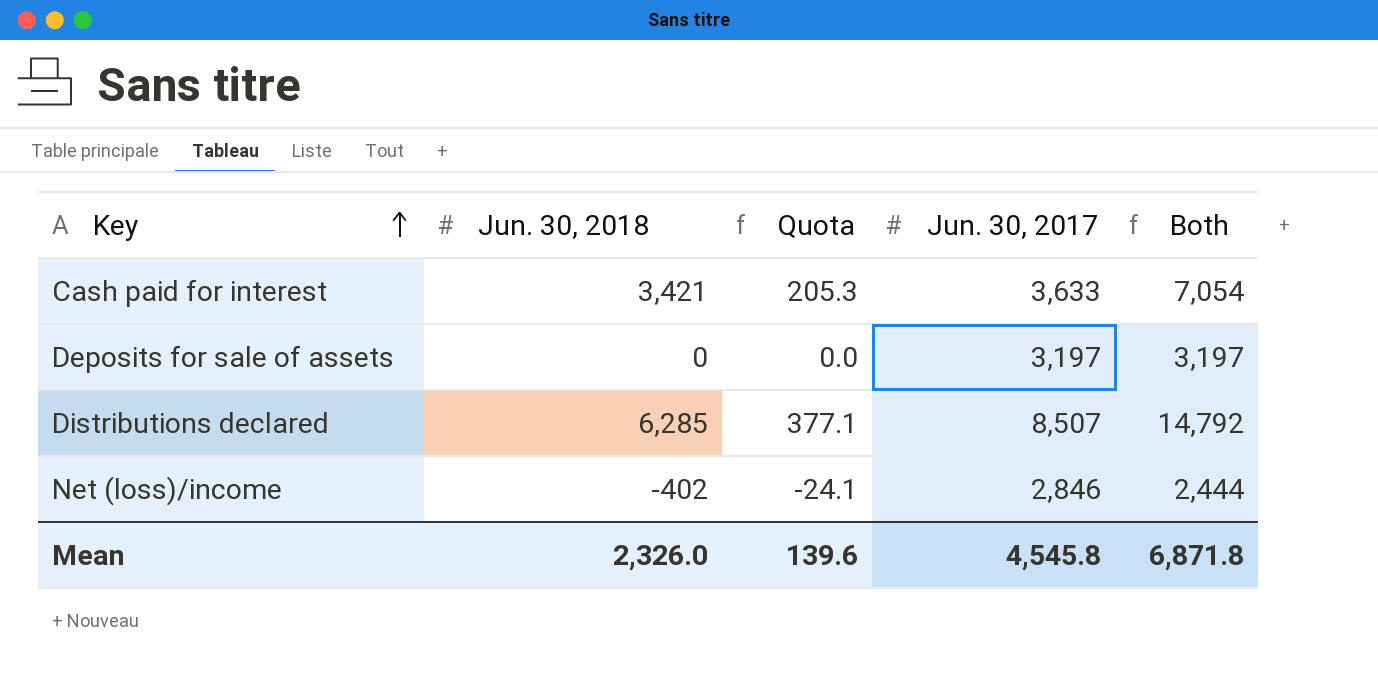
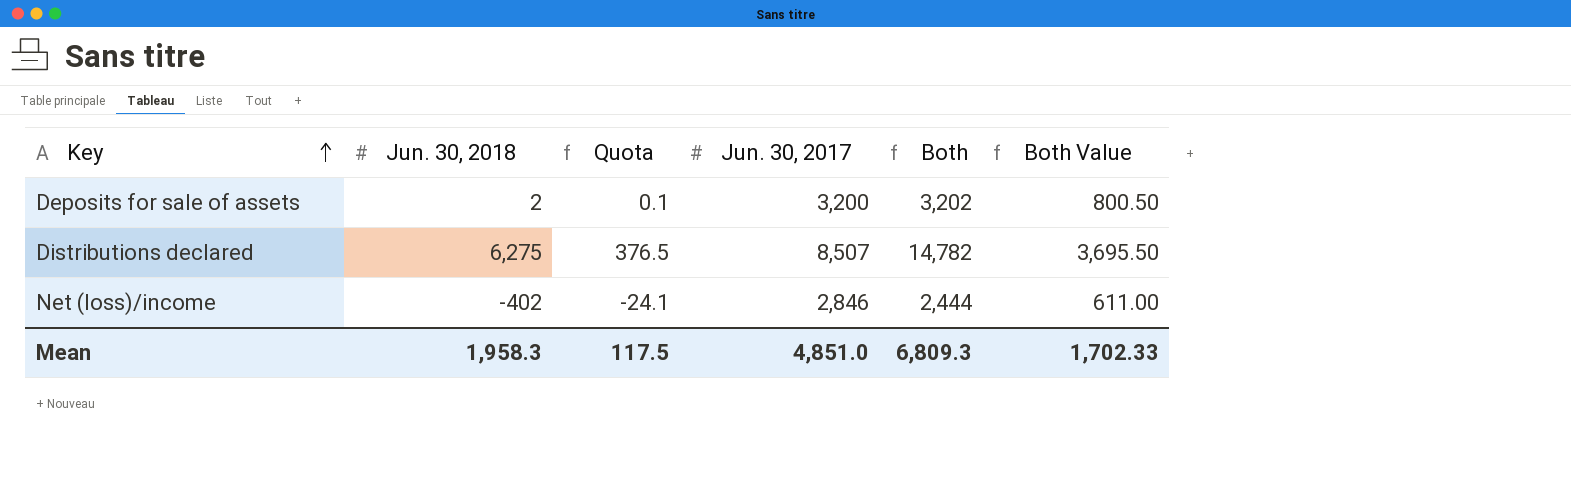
column Both Value | formula: none -> [Both] * 0.25
row Cash paid for interest: 3,421 | 205.3 | 3,633 | 7,054 -> none
Deposits for sale of assets | Jun. 30, 2018: 0 -> 2
Deposits for sale of assets | Quota: 0.0 -> 0.1
Deposits for sale of assets | Jun. 30, 2017: 3,197 -> 3,200
Deposits for sale of assets | Both: 3,197 -> 3,202
Distributions declared | Jun. 30, 2018: 6,285 -> 6,275
Distributions declared | Quota: 377.1 -> 376.5
Distributions declared | Both: 14,792 -> 14,782
Mean | Jun. 30, 2018: 2,326.0 -> 1,958.3
Mean | Quota: 139.6 -> 117.5
Mean | Jun. 30, 2017: 4,545.8 -> 4,851.0
Mean | Both: 6,871.8 -> 6,809.3

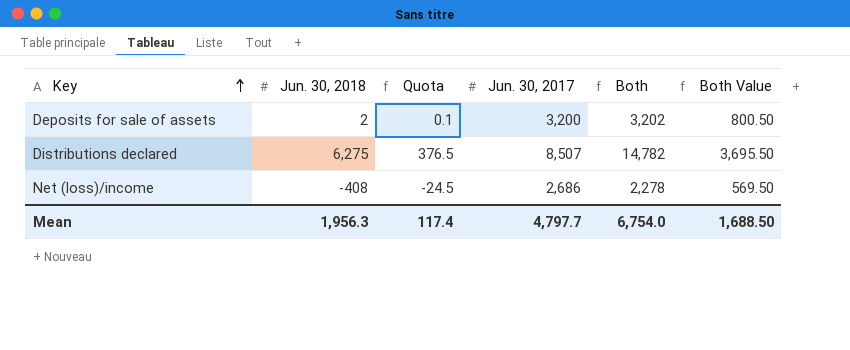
Net (loss)/income | Jun. 30, 2018: -402 -> -408
Net (loss)/income | Quota: -24.1 -> -24.5
Net (loss)/income | Jun. 30, 2017: 2,846 -> 2,686
Net (loss)/income | Both: 2,444 -> 2,278
Net (loss)/income | Both Value: 611.00 -> 569.50
Mean | Jun. 30, 2018: 1,958.3 -> 1,956.3
Mean | Quota: 117.5 -> 117.4
Mean | Jun. 30, 2017: 4,851.0 -> 4,797.7
Mean | Both: 6,809.3 -> 6,754.0
Mean | Both Value: 1,702.33 -> 1,688.50

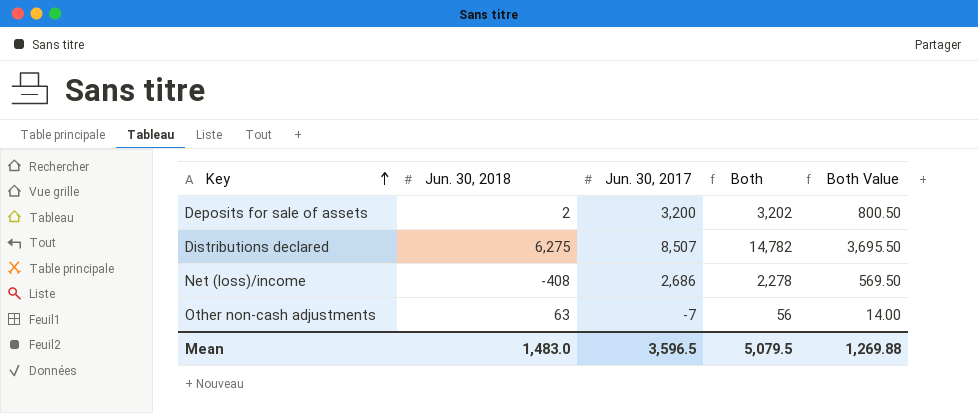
column Quota | formula: [Jun. 30, 2018] * 0.06 -> none
row Other non-cash adjustments: none -> 63 | -7 | 56 | 14.00
Mean | Jun. 30, 2018: 1,956.3 -> 1,483.0
Mean | Jun. 30, 2017: 4,797.7 -> 3,596.5
Mean | Both: 6,754.0 -> 5,079.5
Mean | Both Value: 1,688.50 -> 1,269.88

